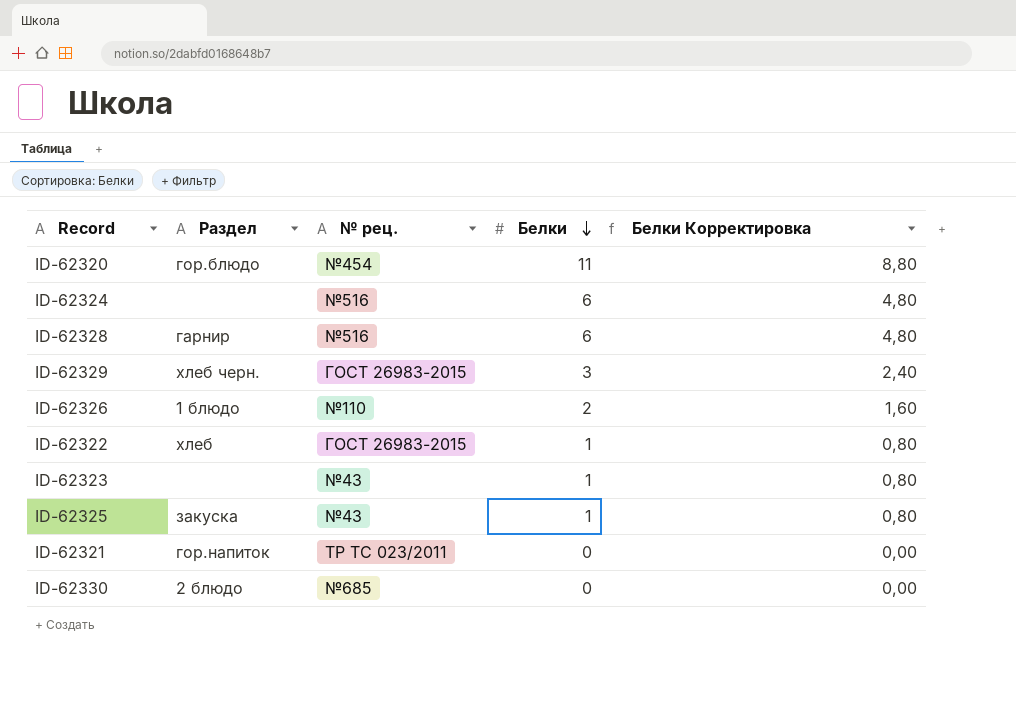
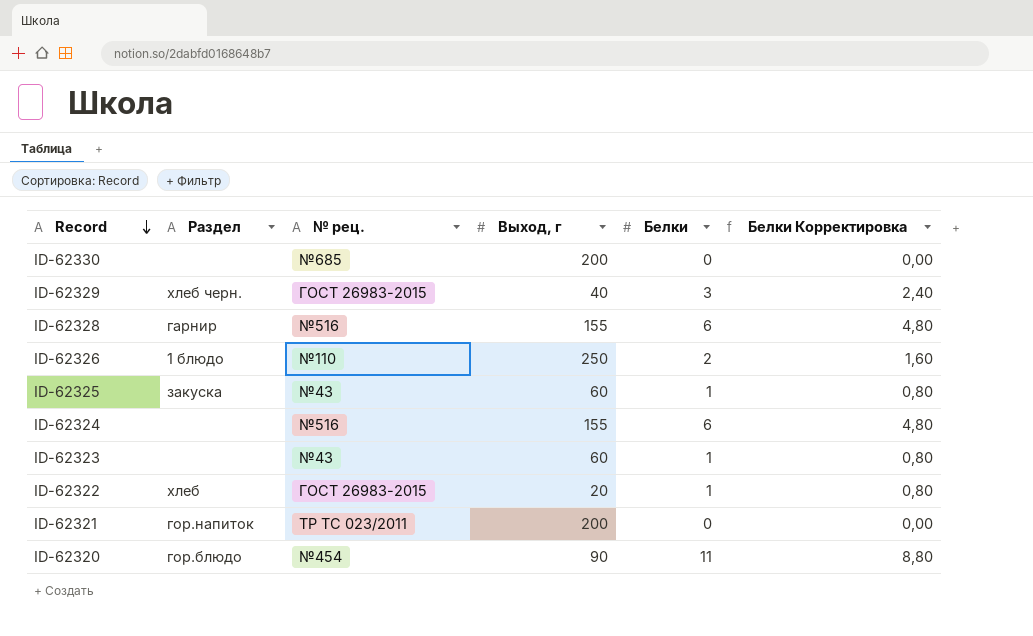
row order: Белки descending -> Record descending
column Выход, г | position: none -> 4
ID-62330 | Раздел: 2 блюдо -> none

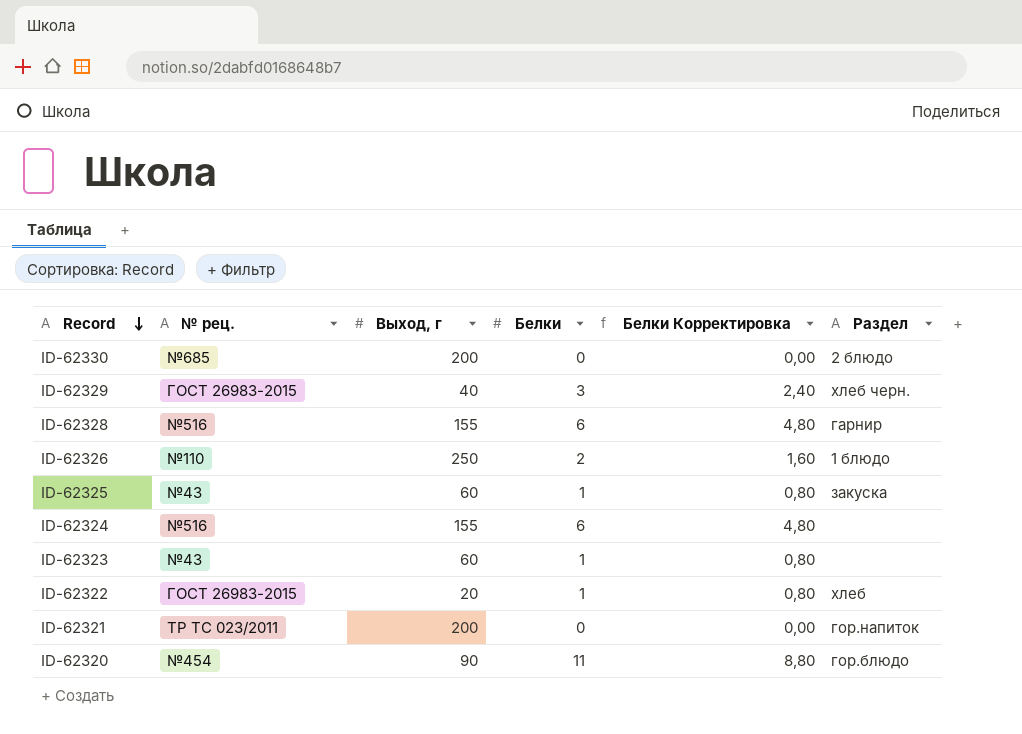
column Раздел | position: 2 -> 6
ID-62330 | Раздел: none -> 2 блюдо

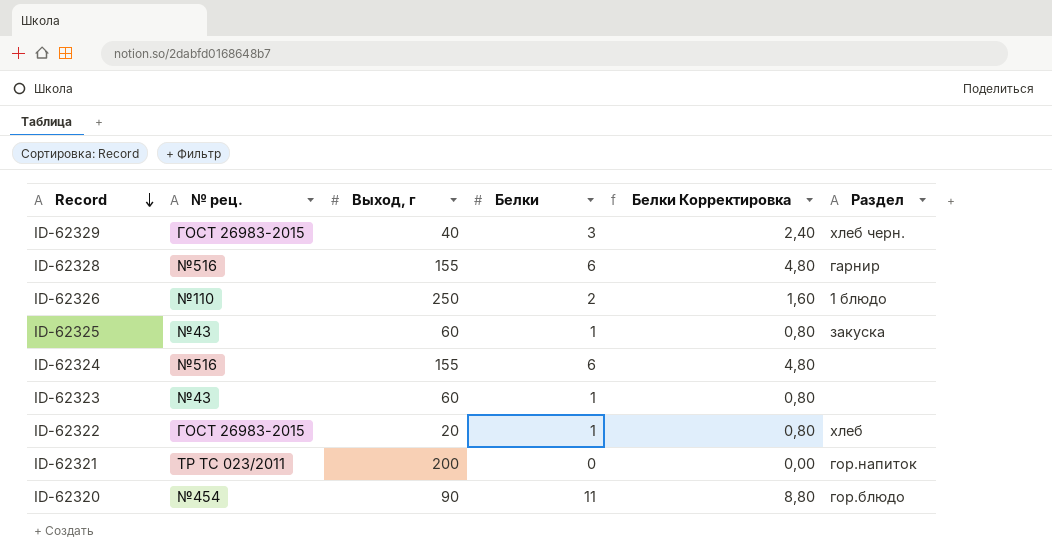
row ID-62330: №685 | 200 | 0 | 0,00 | 2 блюдо -> none

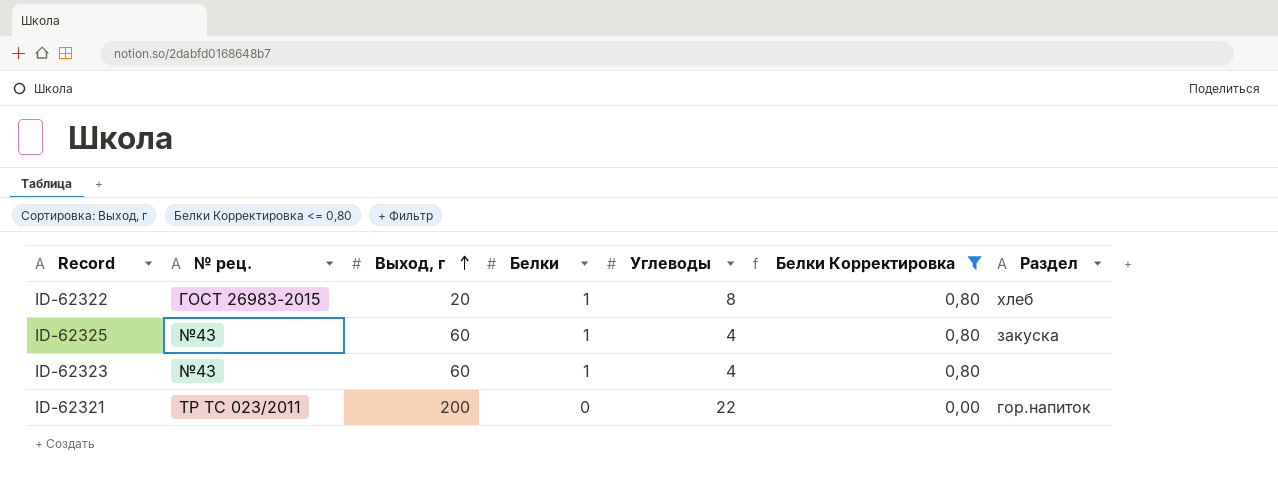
filter: none -> Белки Корректировка <= 0,80
row order: Record descending -> Выход, г ascending
column Углеводы | position: none -> 5

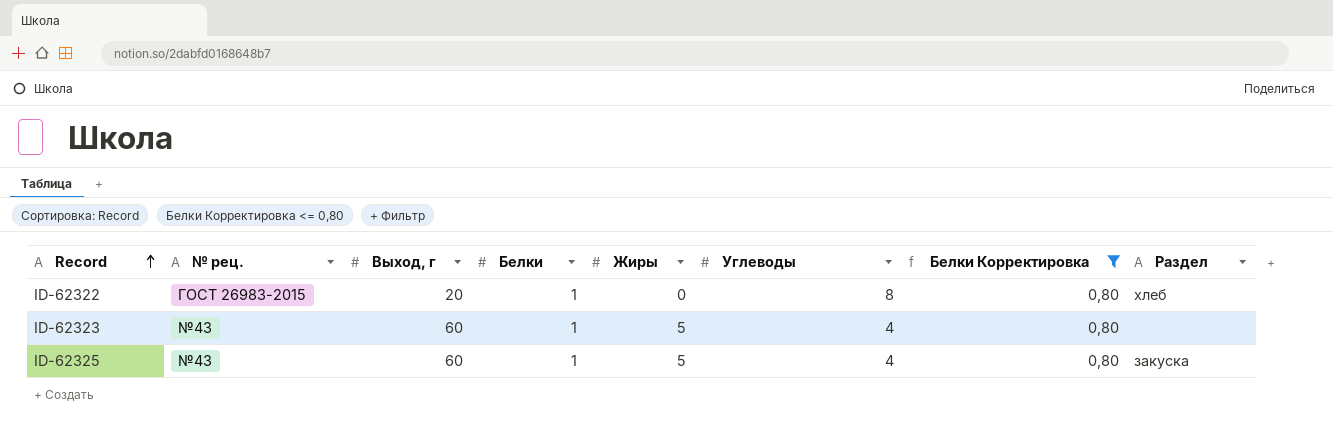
row order: Выход, г ascending -> Record ascending
column Жиры | position: none -> 5
row ID-62321: ТР ТС 023/2011 | 200 | 0 | 22 | 0,00 | гор.напиток -> none

